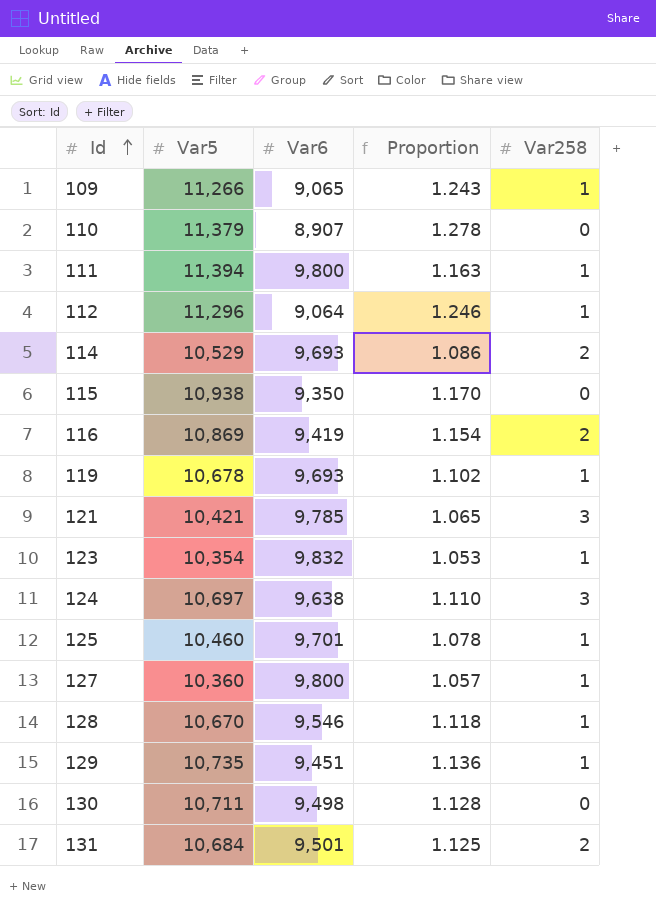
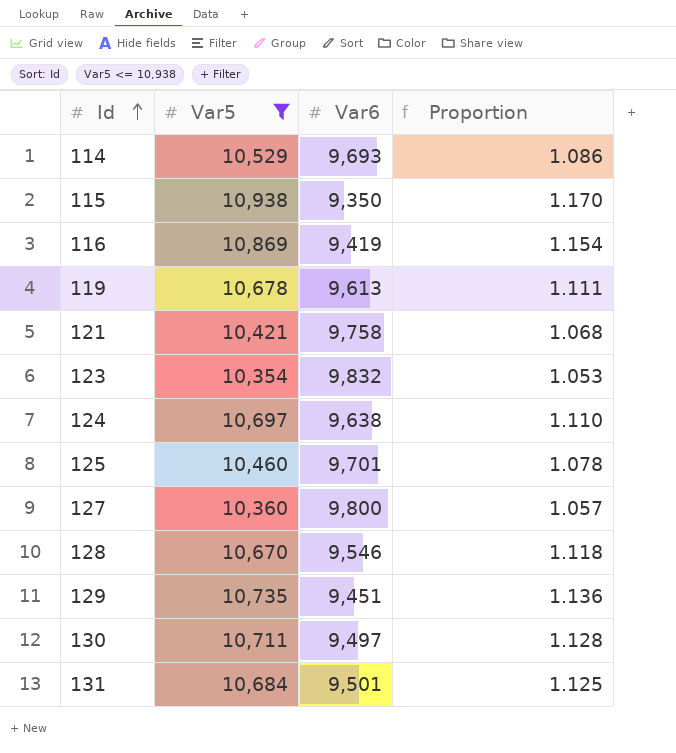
filter: none -> Var5 <= 10,938
column Var258 | position: 5 -> none
119 | Var6: 9,693 -> 9,613
119 | Proportion: 1.102 -> 1.111
121 | Var6: 9,785 -> 9,758
121 | Proportion: 1.065 -> 1.068
130 | Var6: 9,498 -> 9,497

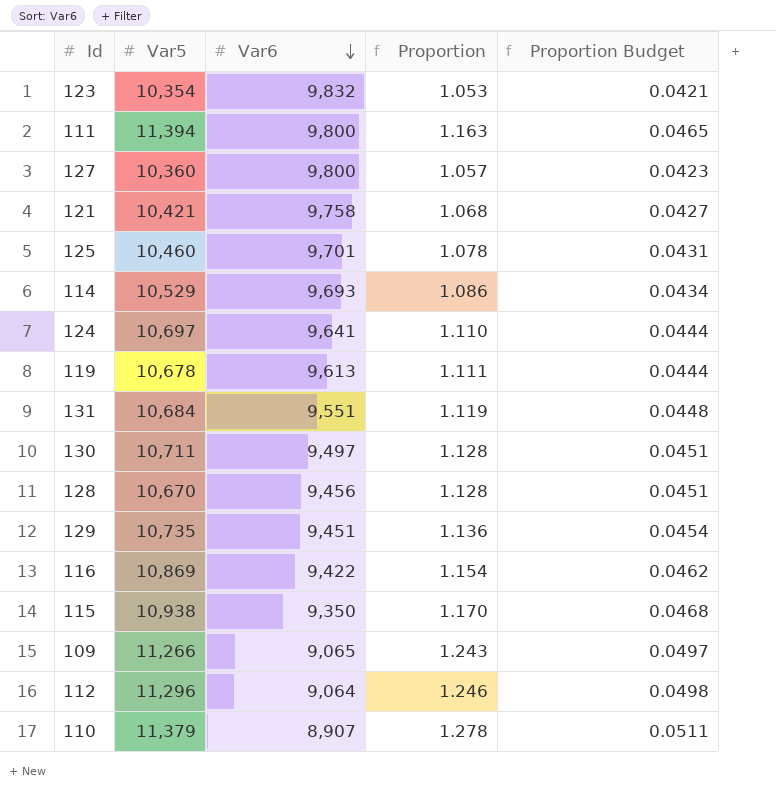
filter: Var5 <= 10,938 -> none
row order: Id ascending -> Var6 descending
column Proportion Budget | formula: none -> [Proportion] * 0.04
124 | Var6: 9,638 -> 9,641
131 | Var6: 9,501 -> 9,551
131 | Proportion: 1.125 -> 1.119
128 | Var6: 9,546 -> 9,456
128 | Proportion: 1.118 -> 1.128
116 | Var6: 9,419 -> 9,422

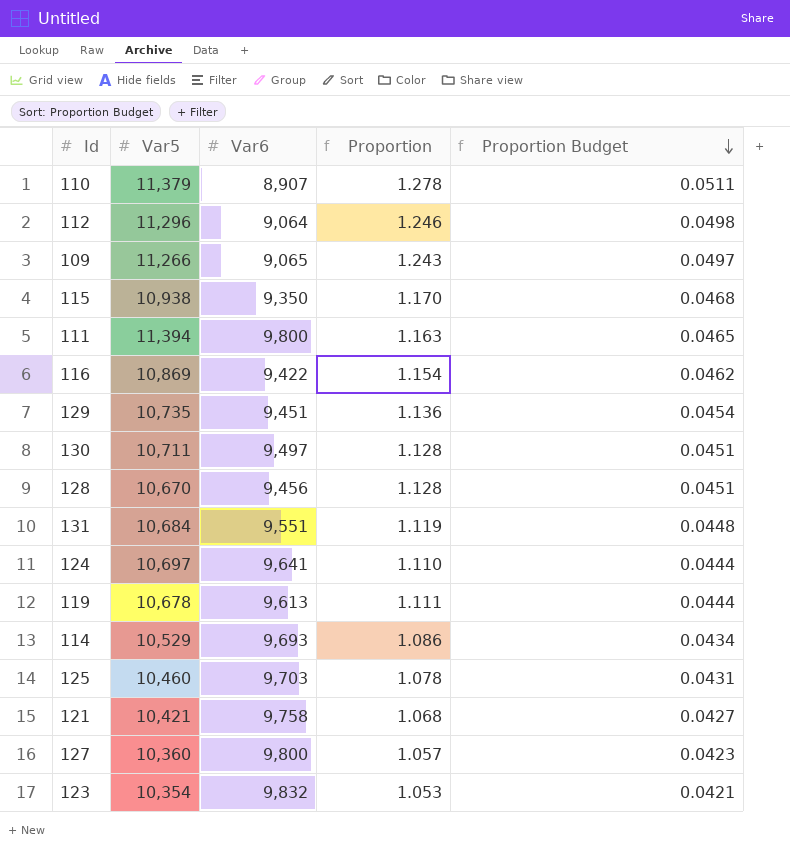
row order: Var6 descending -> Proportion Budget descending
125 | Var6: 9,701 -> 9,703

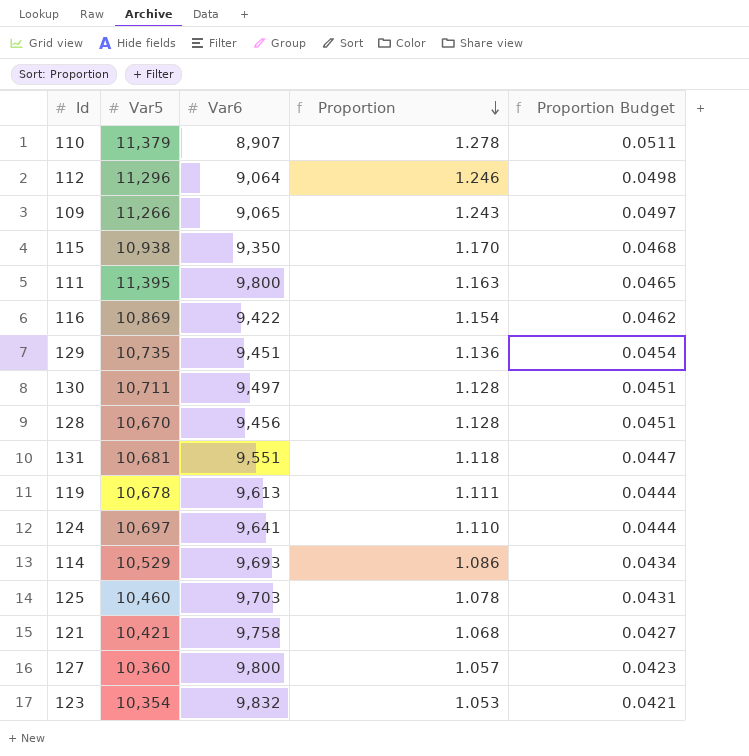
row order: Proportion Budget descending -> Proportion descending
111 | Var5: 11,394 -> 11,395
131 | Var5: 10,684 -> 10,681
131 | Proportion: 1.119 -> 1.118
131 | Proportion Budget: 0.0448 -> 0.0447

